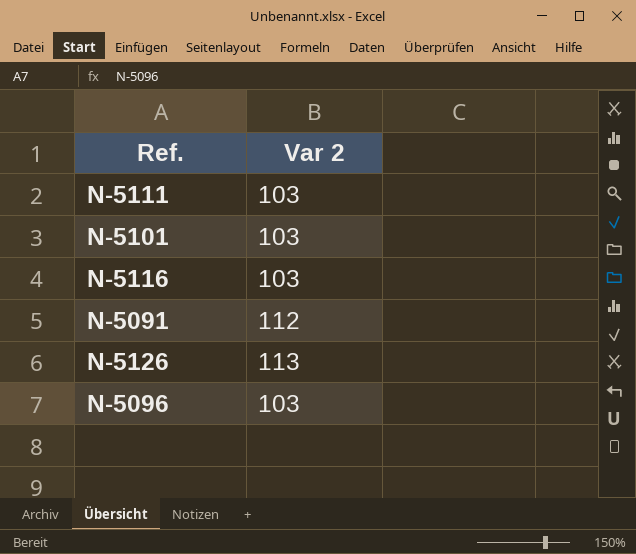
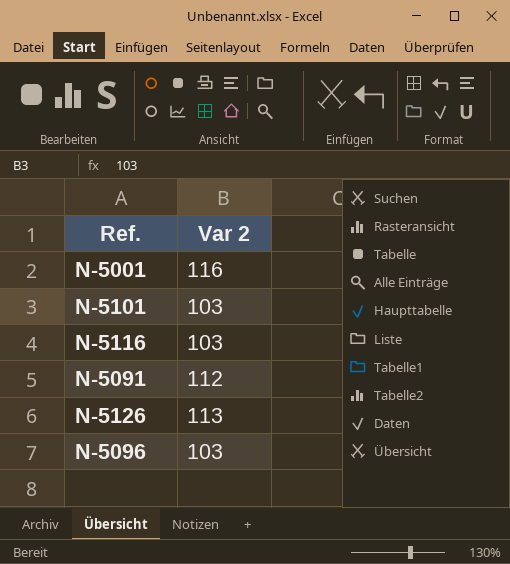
row N-5111: 103 -> none
row N-5001: none -> 116

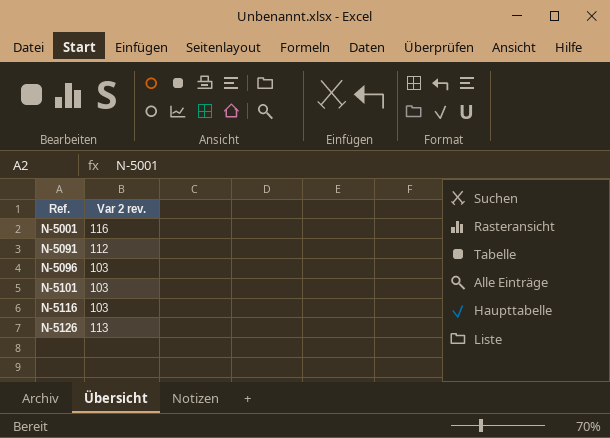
row order: none -> Ref. ascending
column name: Var 2 -> Var 2 rev.

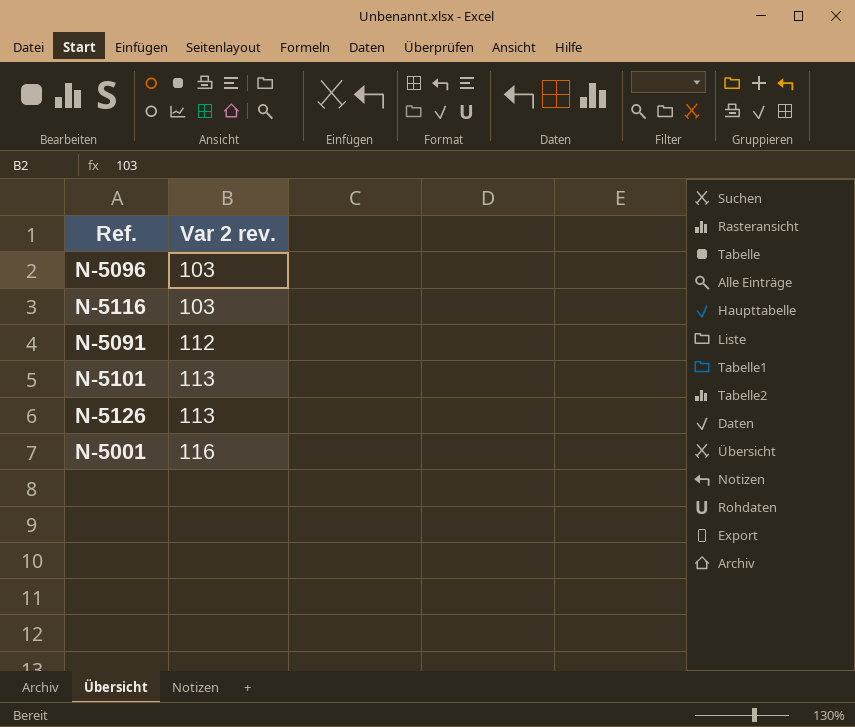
row order: Ref. ascending -> Var 2 rev. ascending
N-5101 | Var 2 rev.: 103 -> 113

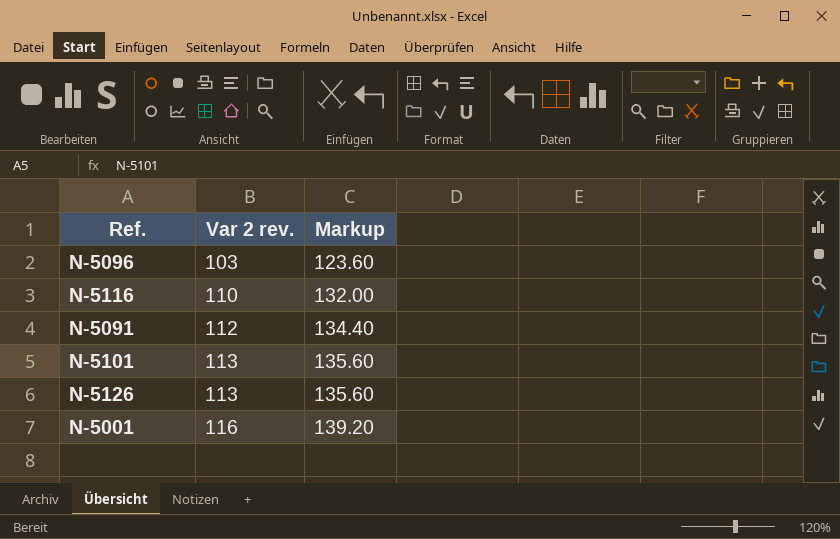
column Markup | formula: none -> [Var 2 rev.] * 1.2
N-5116 | Var 2 rev.: 103 -> 110

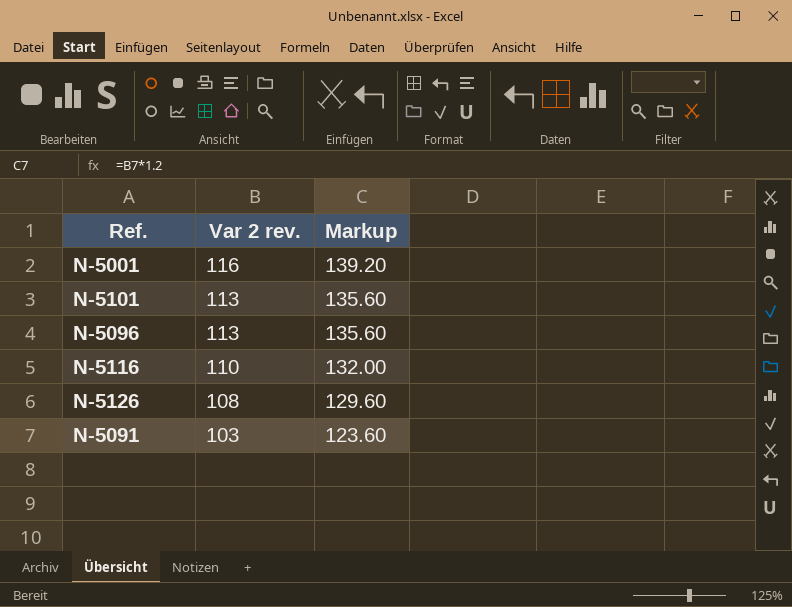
row order: Var 2 rev. ascending -> Var 2 rev. descending
N-5096 | Var 2 rev.: 103 -> 113
N-5096 | Markup: 123.60 -> 135.60
N-5126 | Var 2 rev.: 113 -> 108
N-5126 | Markup: 135.60 -> 129.60
N-5091 | Var 2 rev.: 112 -> 103
N-5091 | Markup: 134.40 -> 123.60

